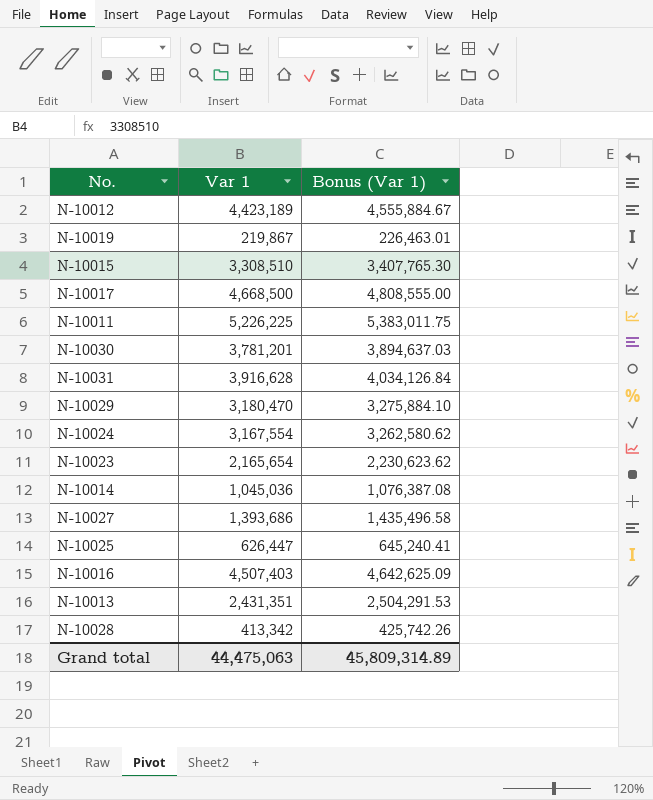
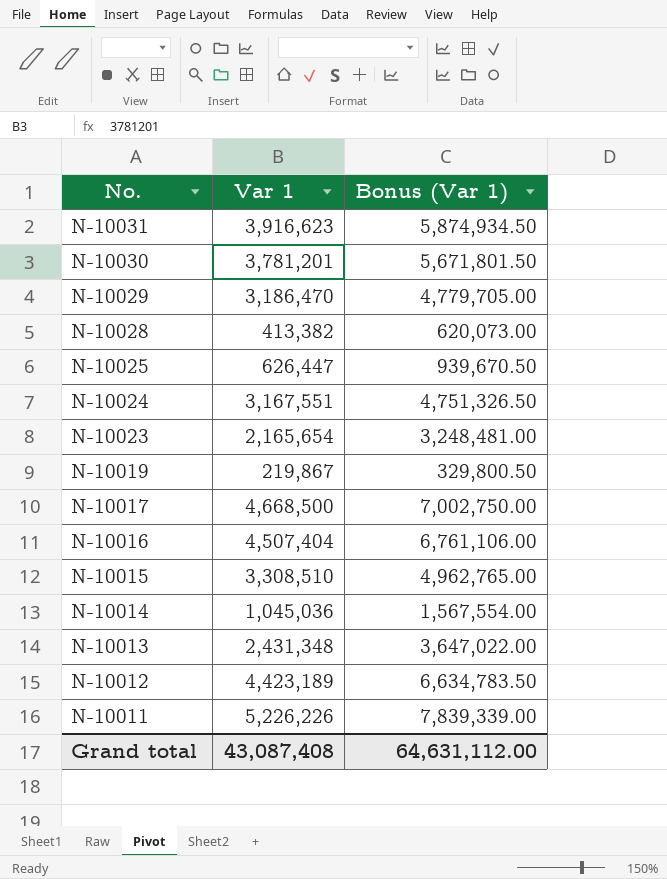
row order: none -> No. descending
column Bonus (Var 1) | formula: [Var 1] * 1.03 -> [Var 1] * 1.5
row N-10027: 1,393,686 | 1,435,496.58 -> none
N-10031 | Var 1: 3,916,628 -> 3,916,623
N-10029 | Var 1: 3,180,470 -> 3,186,470
N-10028 | Var 1: 413,342 -> 413,382
N-10024 | Var 1: 3,167,554 -> 3,167,551
N-10016 | Var 1: 4,507,403 -> 4,507,404
N-10013 | Var 1: 2,431,351 -> 2,431,348
N-10011 | Var 1: 5,226,225 -> 5,226,226
Grand total | Var 1: 44,475,063 -> 43,087,408
Grand total | Bonus (Var 1): 45,809,314.89 -> 64,631,112.00

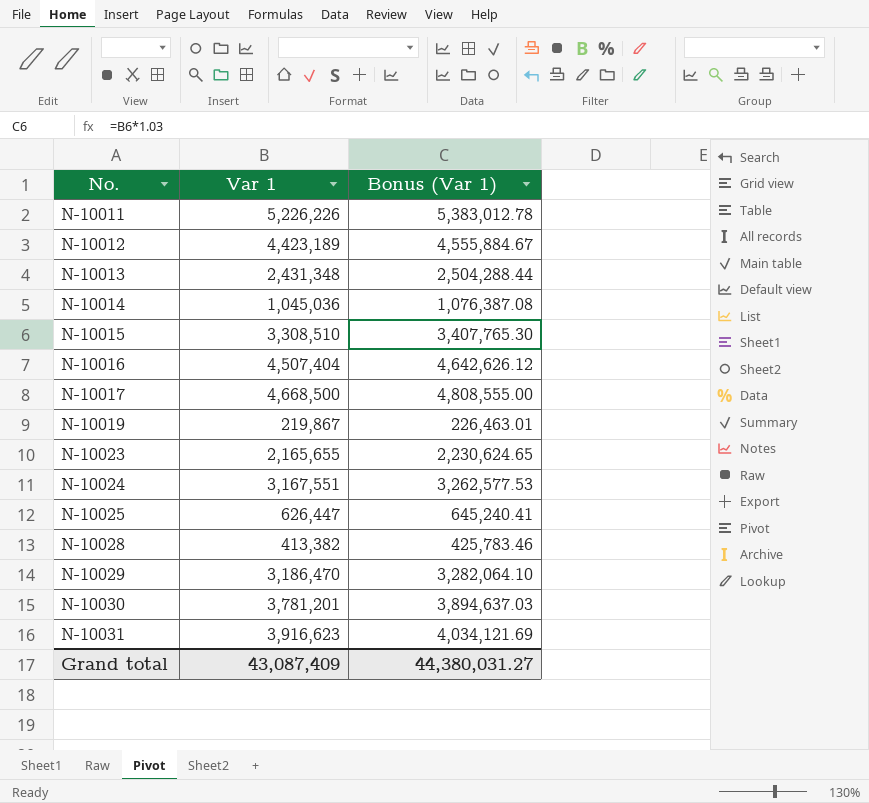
row order: No. descending -> No. ascending
column Bonus (Var 1) | formula: [Var 1] * 1.5 -> [Var 1] * 1.03
N-10023 | Var 1: 2,165,654 -> 2,165,655
Grand total | Var 1: 43,087,408 -> 43,087,409
Grand total | Bonus (Var 1): 64,631,112.00 -> 44,380,031.27

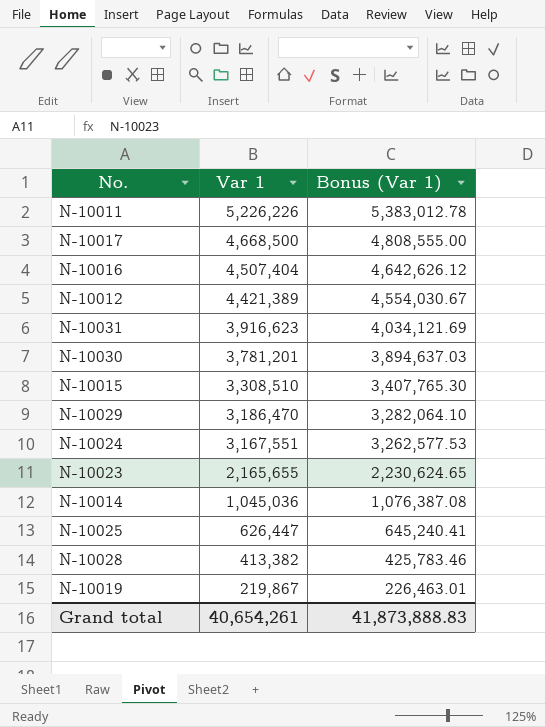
row order: No. ascending -> Var 1 descending
row N-10013: 2,431,348 | 2,504,288.44 -> none
N-10012 | Var 1: 4,423,189 -> 4,421,389
N-10012 | Bonus (Var 1): 4,555,884.67 -> 4,554,030.67
Grand total | Var 1: 43,087,409 -> 40,654,261
Grand total | Bonus (Var 1): 44,380,031.27 -> 41,873,888.83

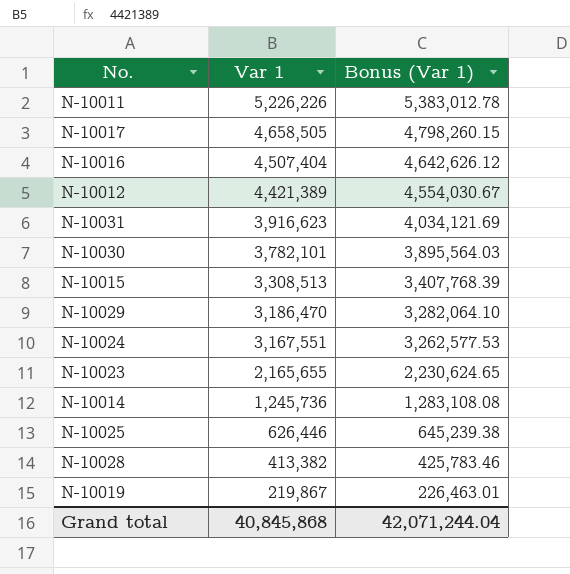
N-10017 | Var 1: 4,668,500 -> 4,658,505
N-10017 | Bonus (Var 1): 4,808,555.00 -> 4,798,260.15
N-10030 | Var 1: 3,781,201 -> 3,782,101
N-10030 | Bonus (Var 1): 3,894,637.03 -> 3,895,564.03
N-10015 | Var 1: 3,308,510 -> 3,308,513
N-10015 | Bonus (Var 1): 3,407,765.30 -> 3,407,768.39
N-10014 | Var 1: 1,045,036 -> 1,245,736
N-10014 | Bonus (Var 1): 1,076,387.08 -> 1,283,108.08
N-10025 | Var 1: 626,447 -> 626,446
N-10025 | Bonus (Var 1): 645,240.41 -> 645,239.38
Grand total | Var 1: 40,654,261 -> 40,845,868
Grand total | Bonus (Var 1): 41,873,888.83 -> 42,071,244.04

